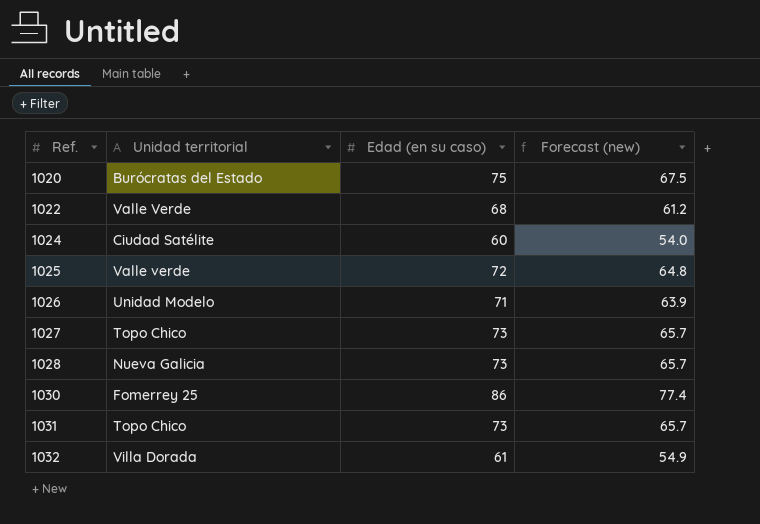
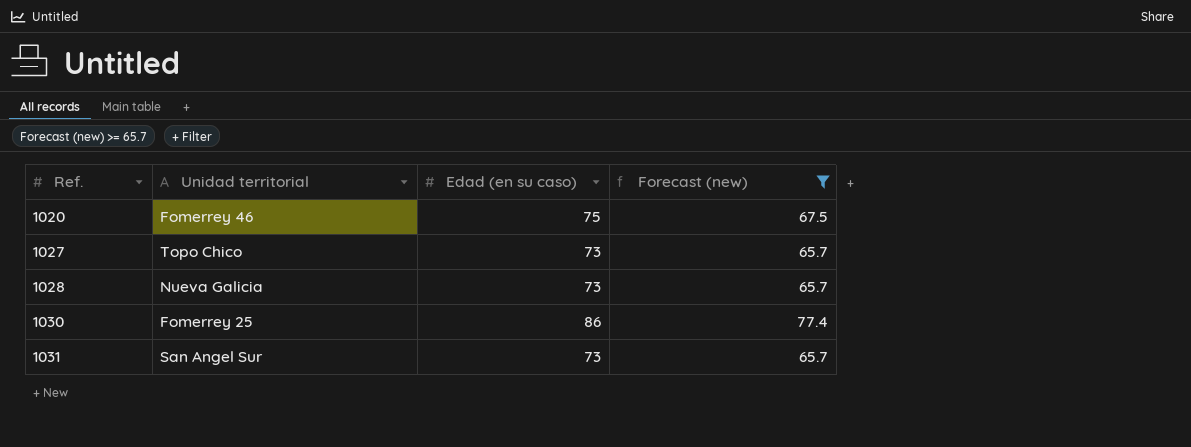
filter: none -> Forecast (new) >= 65.7
1020 | Unidad territorial: Burócratas del Estado -> Fomerrey 46
1031 | Unidad territorial: Topo Chico -> San Angel Sur

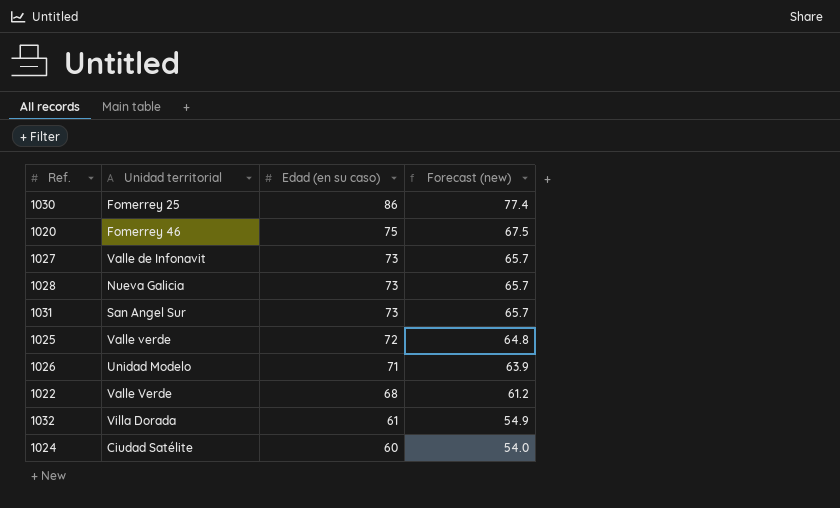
filter: Forecast (new) >= 65.7 -> none
row order: Ref. ascending -> Edad (en su caso) descending
1027 | Unidad territorial: Topo Chico -> Valle de Infonavit

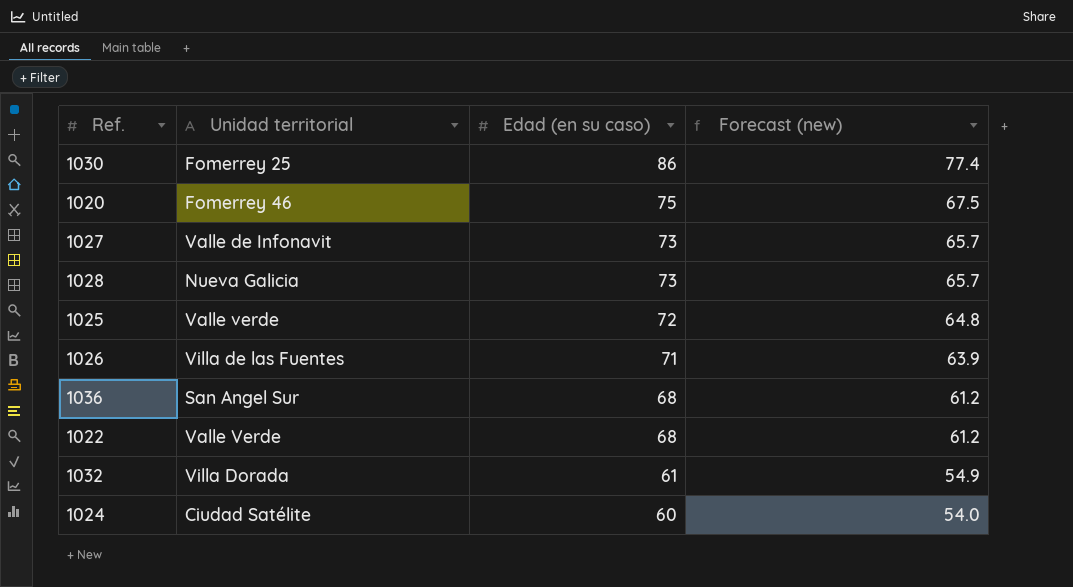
row 1031: San Angel Sur | 73 | 65.7 -> none
1026 | Unidad territorial: Unidad Modelo -> Villa de las Fuentes
row 1036: none -> San Angel Sur | 68 | 61.2

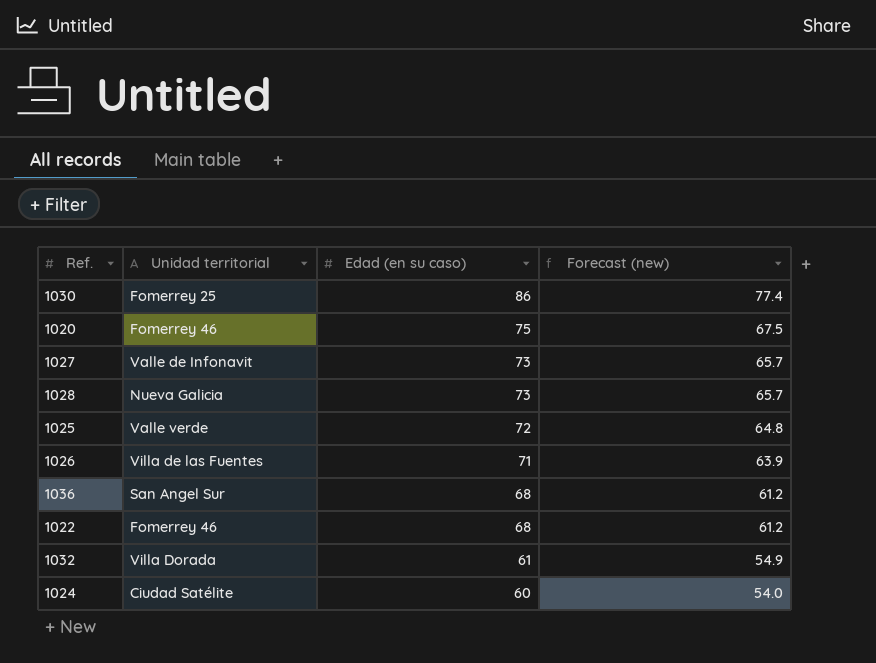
1022 | Unidad territorial: Valle Verde -> Fomerrey 46

